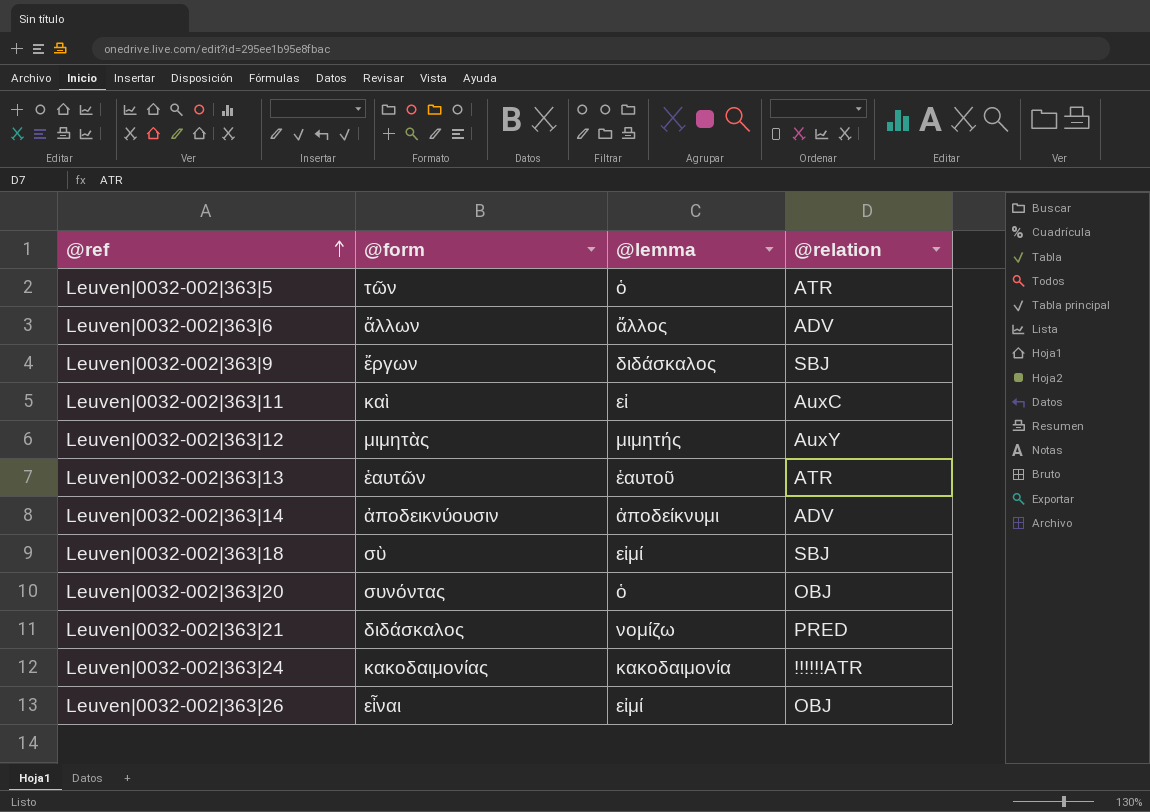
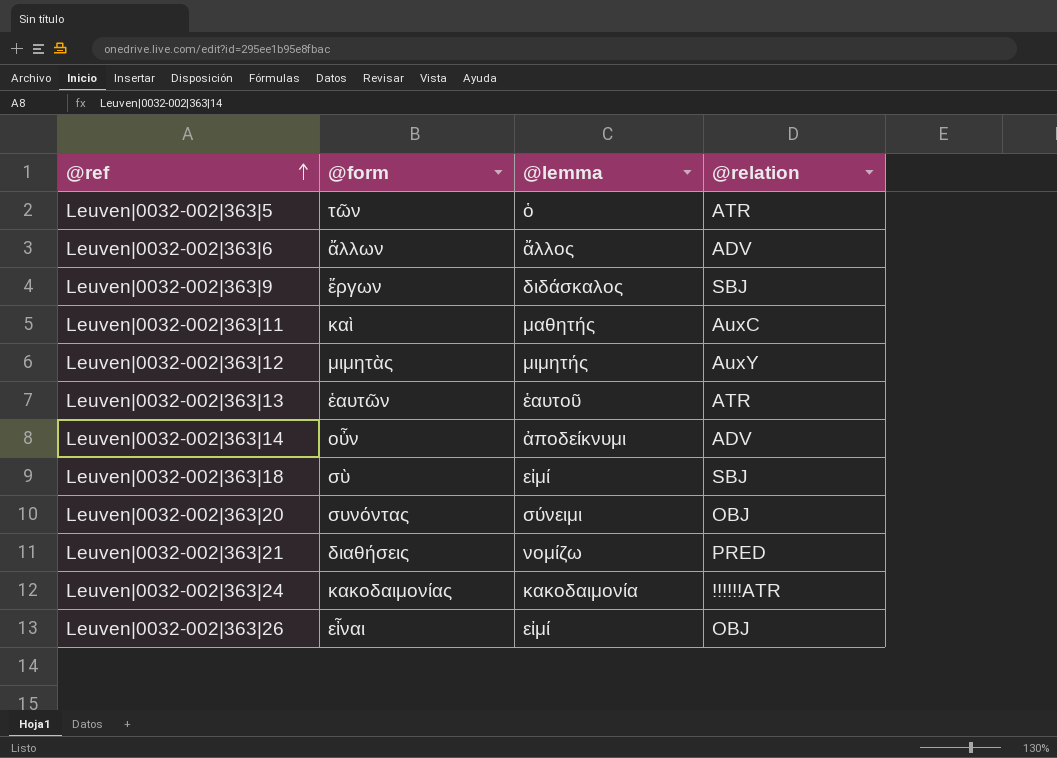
Leuven|0032-002|363|11 | @lemma: εἰ -> μαθητής
Leuven|0032-002|363|14 | @form: ἀποδεικνύουσιν -> οὖν
Leuven|0032-002|363|20 | @lemma: ὁ -> σύνειμι
Leuven|0032-002|363|21 | @form: διδάσκαλος -> διαθήσεις

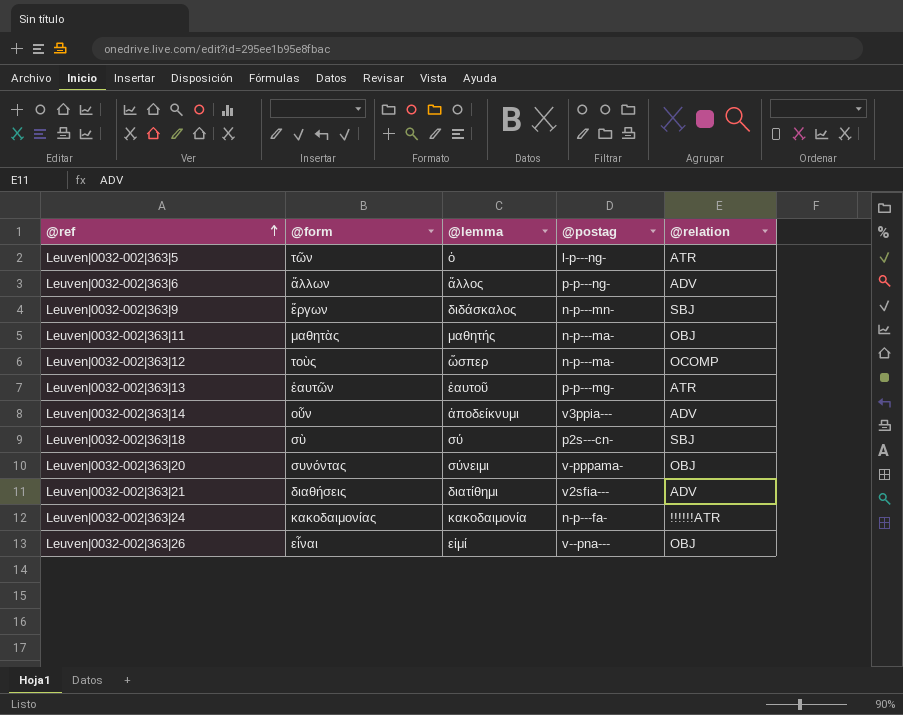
column @postag | position: none -> 4
Leuven|0032-002|363|11 | @form: καὶ -> μαθητὰς
Leuven|0032-002|363|11 | @relation: AuxC -> OBJ
Leuven|0032-002|363|12 | @form: μιμητὰς -> τοὺς
Leuven|0032-002|363|12 | @lemma: μιμητής -> ὥσπερ
Leuven|0032-002|363|12 | @relation: AuxY -> OCOMP
Leuven|0032-002|363|18 | @lemma: εἰμί -> σύ
Leuven|0032-002|363|21 | @lemma: νομίζω -> διατίθημι
Leuven|0032-002|363|21 | @relation: PRED -> ADV

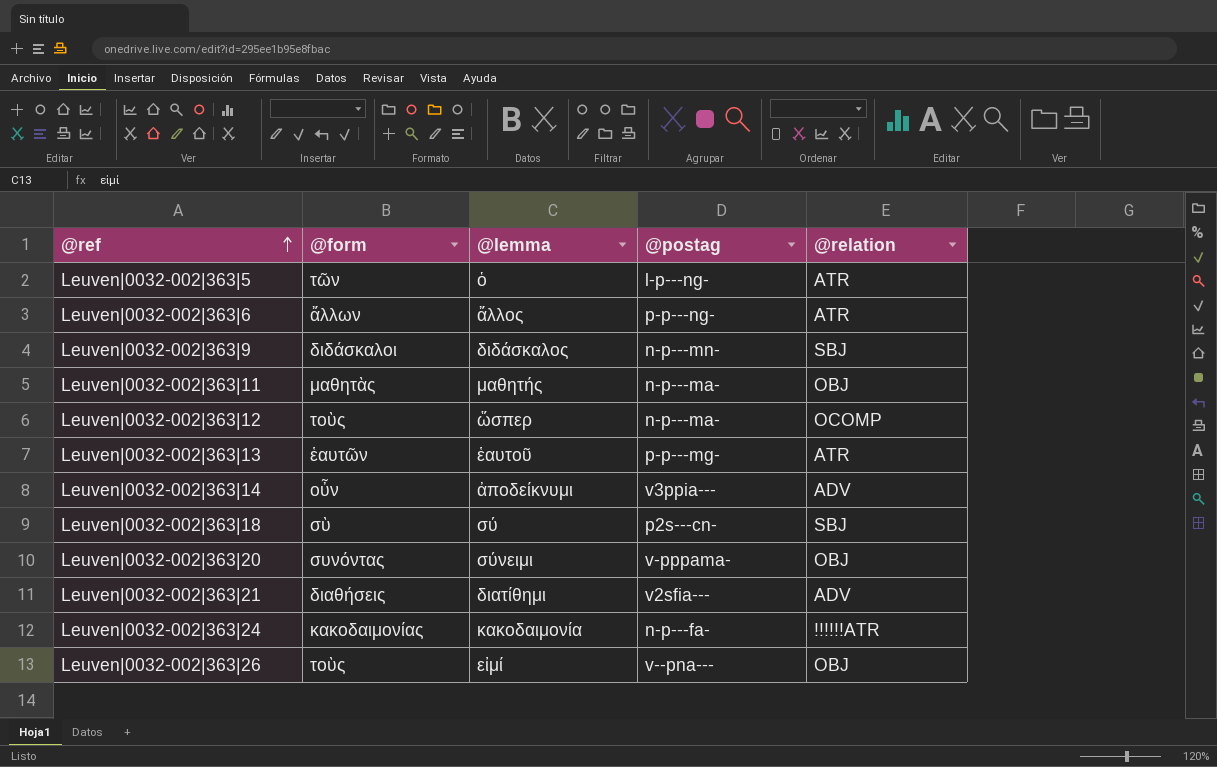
Leuven|0032-002|363|6 | @relation: ADV -> ATR
Leuven|0032-002|363|9 | @form: ἔργων -> διδάσκαλοι
Leuven|0032-002|363|26 | @form: εἶναι -> τοὺς

